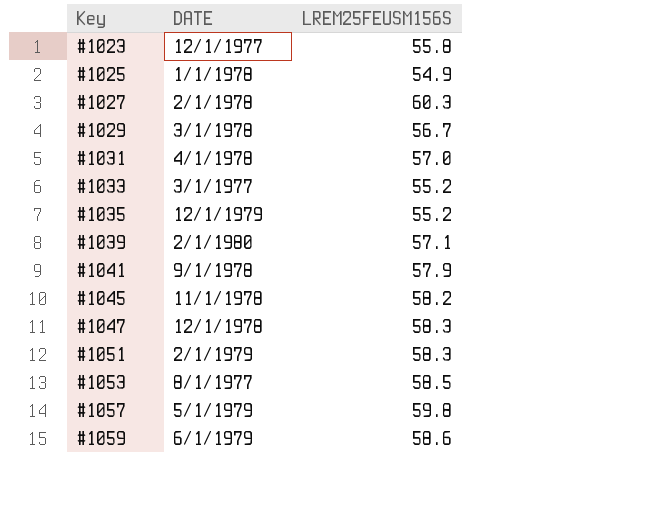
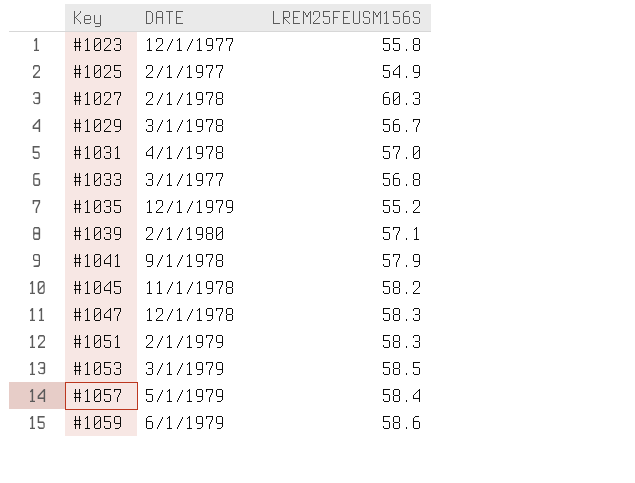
#1025 | DATE: 1/1/1978 -> 2/1/1977
#1033 | LREM25FEUSM156S: 55.2 -> 56.8
#1053 | DATE: 8/1/1977 -> 3/1/1979
#1057 | LREM25FEUSM156S: 59.8 -> 58.4

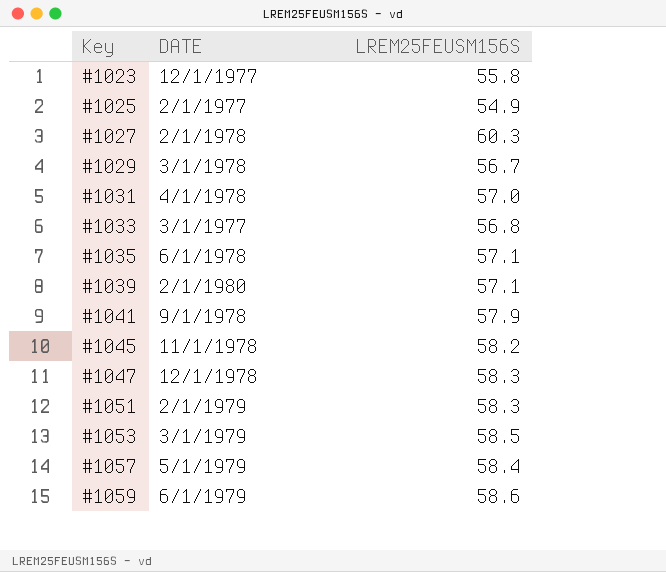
#1035 | DATE: 12/1/1979 -> 6/1/1978
#1035 | LREM25FEUSM156S: 55.2 -> 57.1

